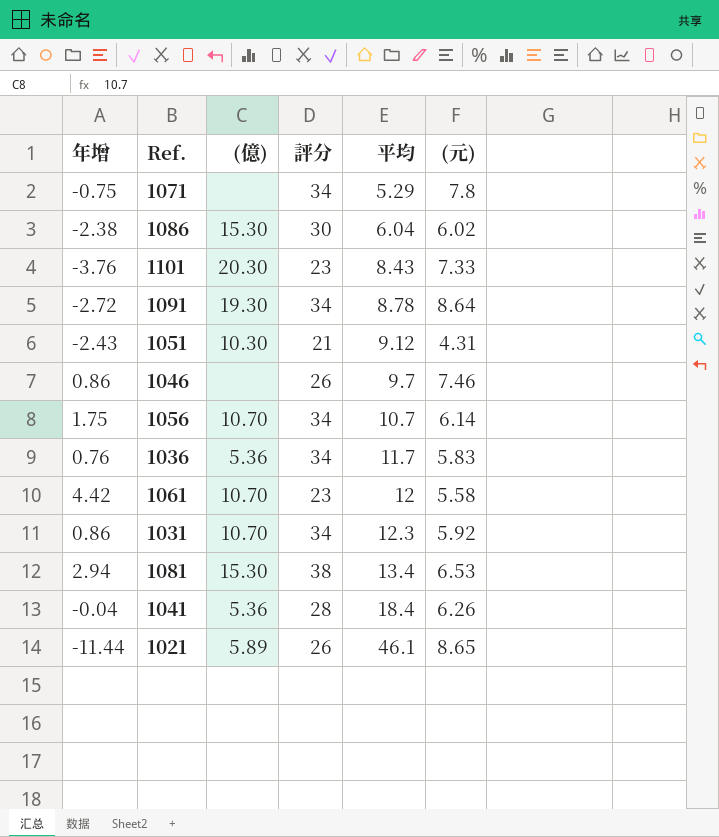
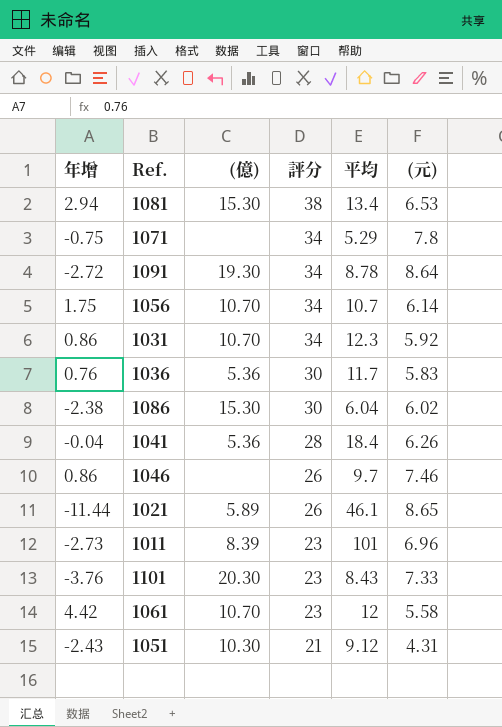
row order: 平均 ascending -> 評分 descending
1036 | 評分: 34 -> 30
row 1011: none -> -2.73 | 8.39 | 23 | 101 | 6.96

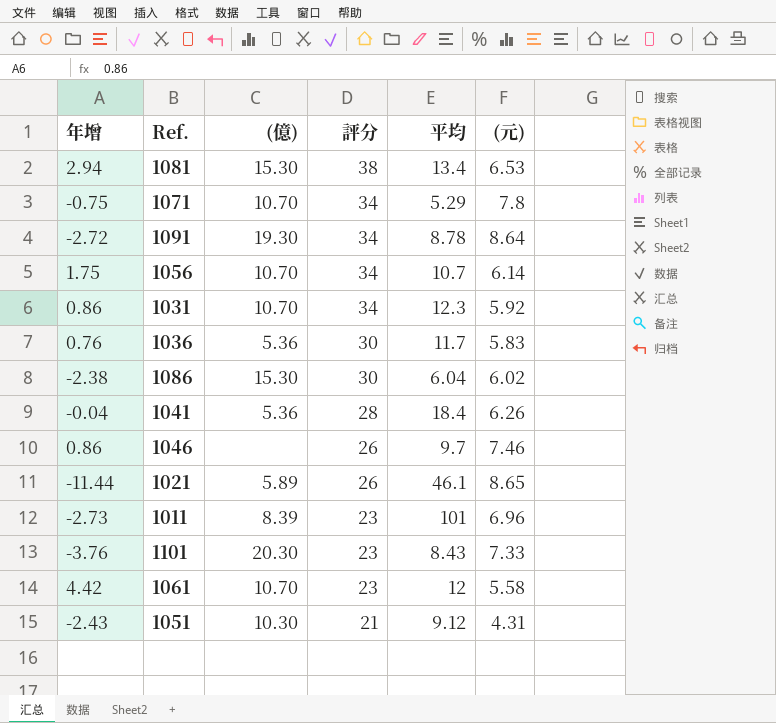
1071 | (億): none -> 10.70

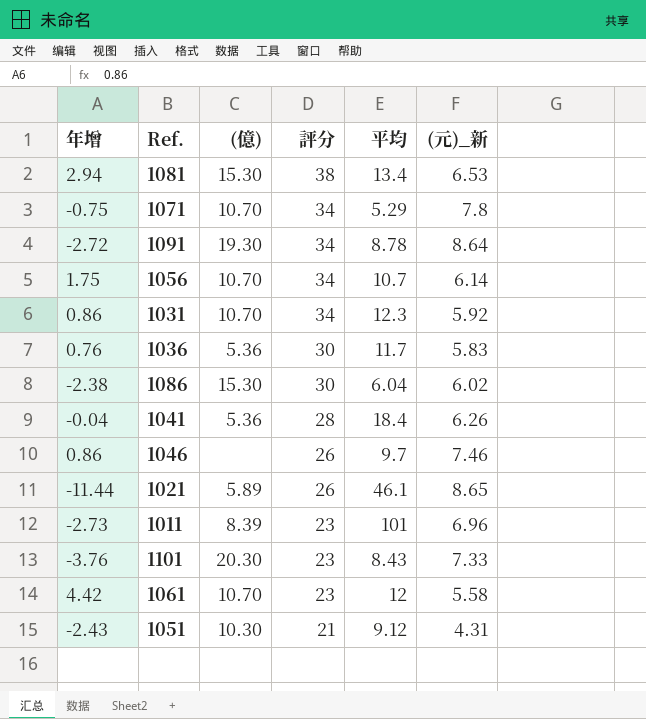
column name: (元) -> (元)_新

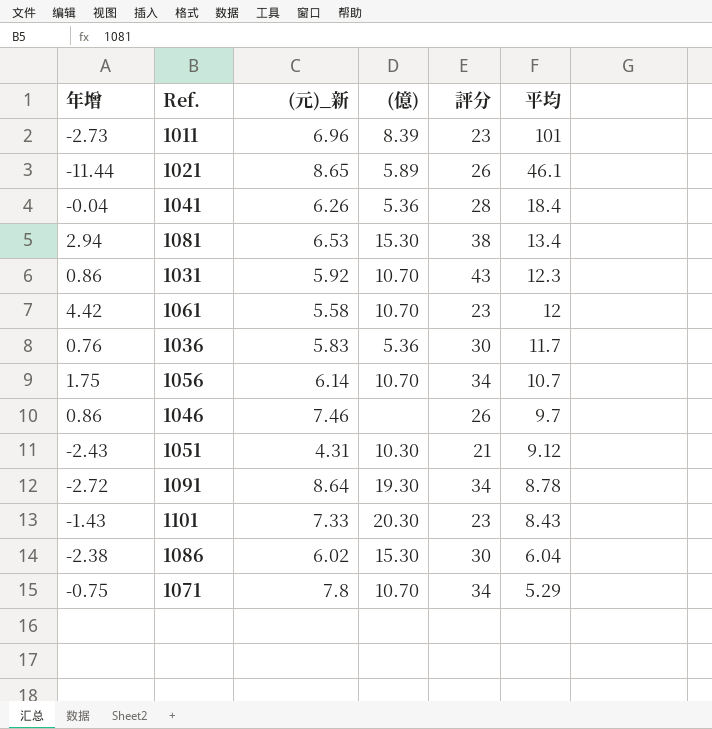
row order: 評分 descending -> 平均 descending
column (元)_新 | position: 6 -> 3
1031 | 評分: 34 -> 43
1101 | 年增: -3.76 -> -1.43

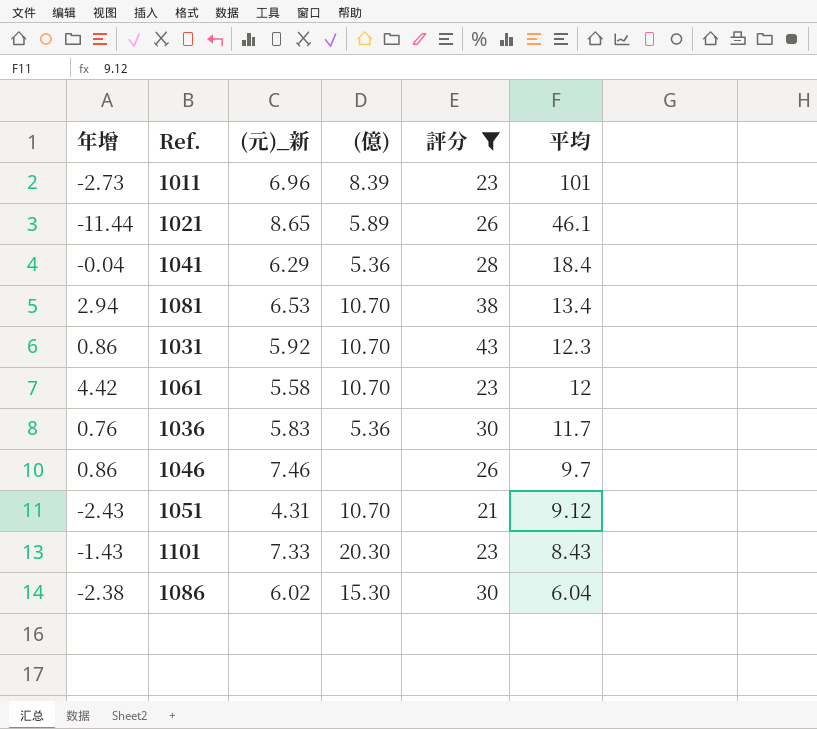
filter: none -> 評分 != 34
1041 | (元)_新: 6.26 -> 6.29
1081 | (億): 15.30 -> 10.70
1051 | (億): 10.30 -> 10.70

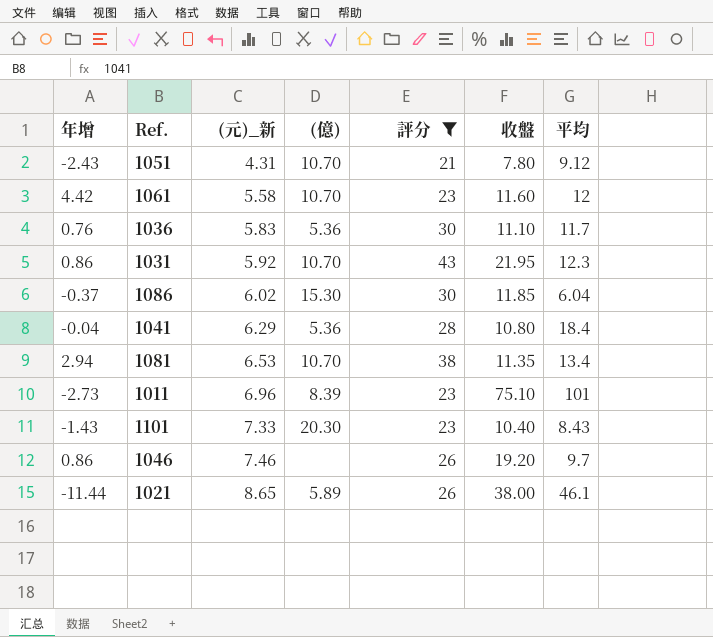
row order: 平均 descending -> (元)_新 ascending
column 收盤 | position: none -> 6
1086 | 年增: -2.38 -> -0.37

